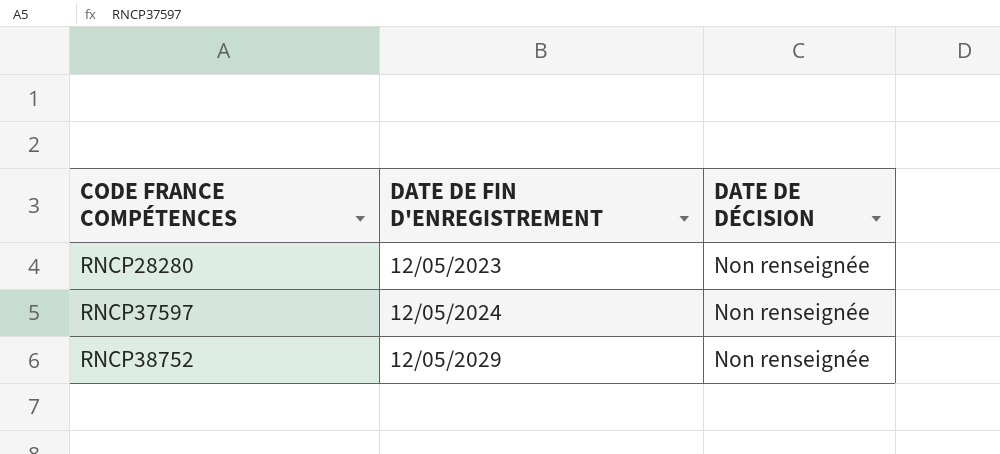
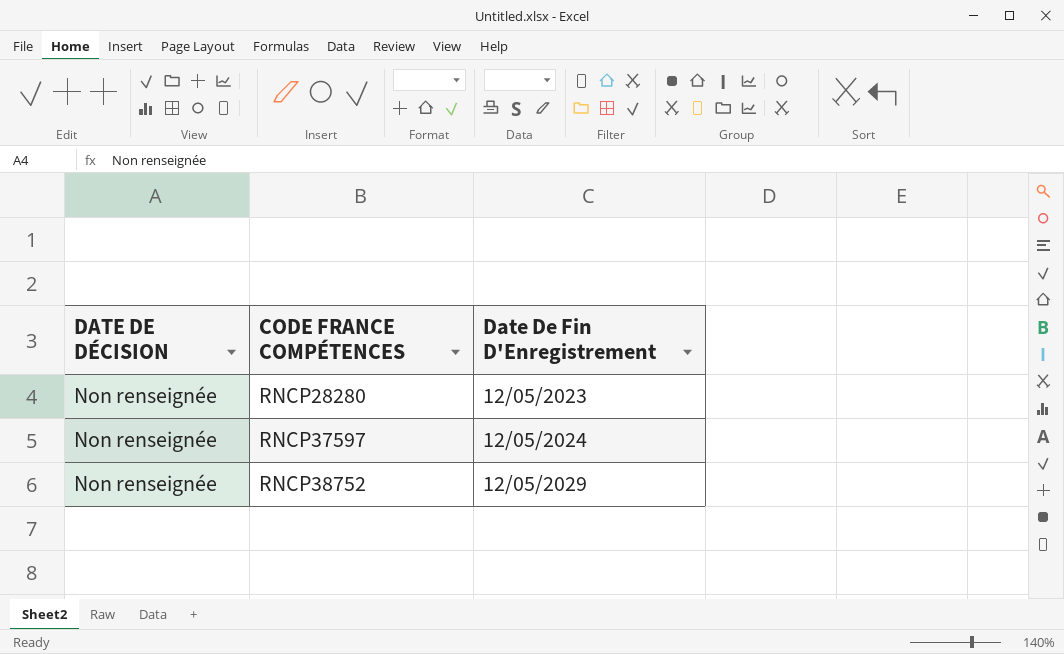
column DATE DE DÉCISION | position: 3 -> 1
column name: DATE DE FIN D'ENREGISTREMENT -> Date De Fin D'Enregistrement

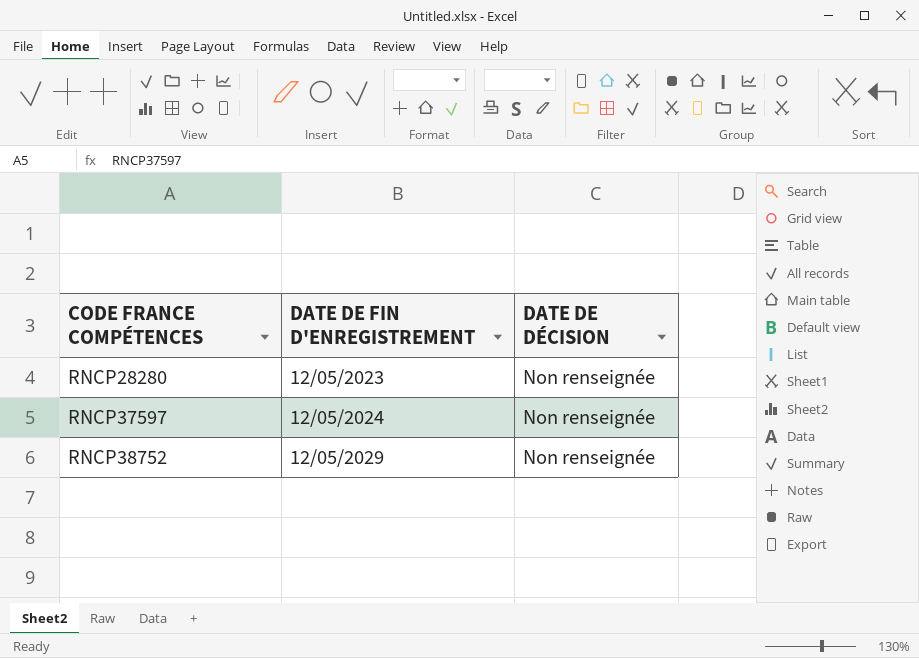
column name: Date De Fin D'Enregistrement -> DATE DE FIN D'ENREGISTREMENT
column DATE DE DÉCISION | position: 1 -> 3

